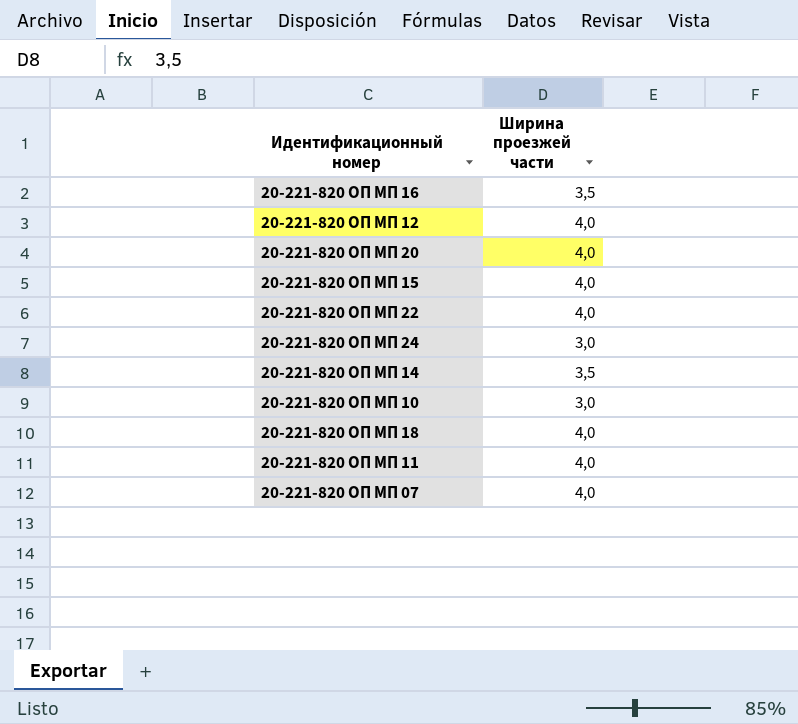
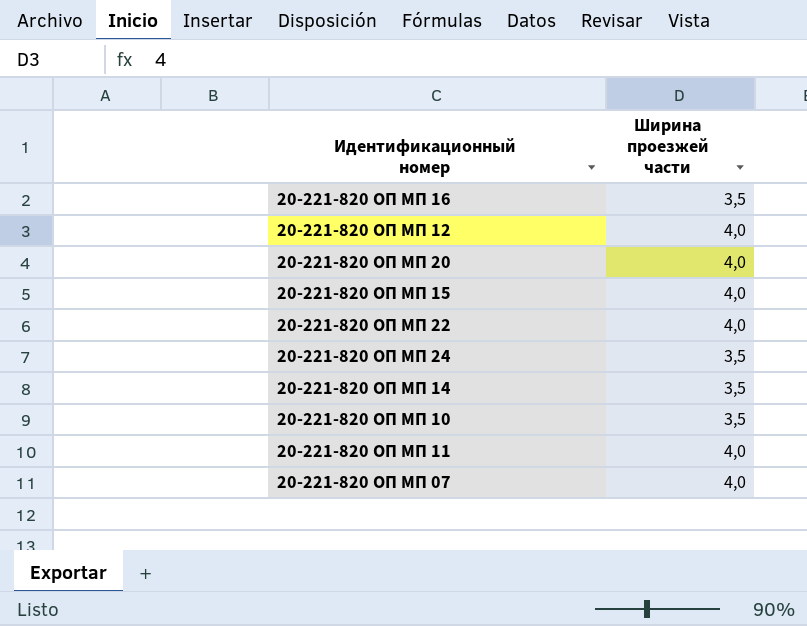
row 20-221-820 ОП МП 18: 4,0 -> none
20-221-820 ОП МП 24 | Ширина проезжей части: 3,0 -> 3,5
20-221-820 ОП МП 10 | Ширина проезжей части: 3,0 -> 3,5

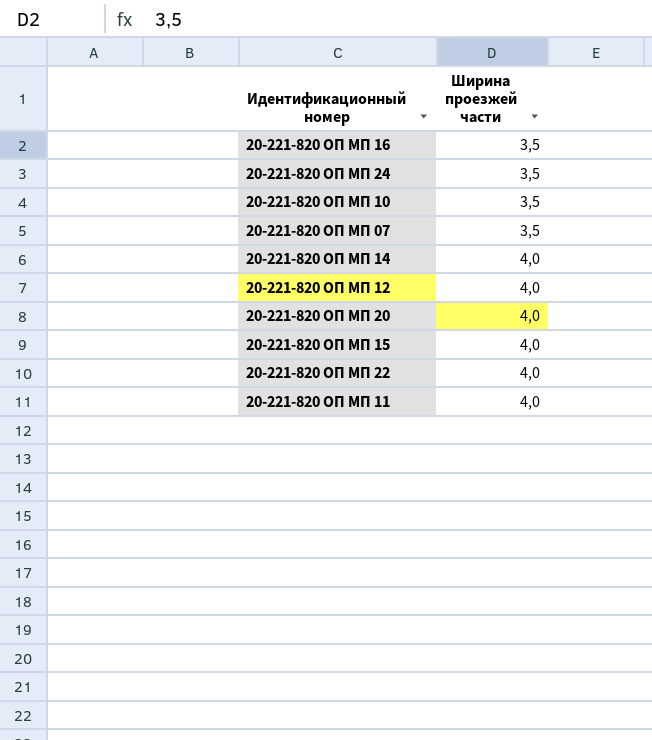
row order: none -> Ширина проезжей части ascending
20-221-820 ОП МП 07 | Ширина проезжей части: 4,0 -> 3,5
20-221-820 ОП МП 14 | Ширина проезжей части: 3,5 -> 4,0

